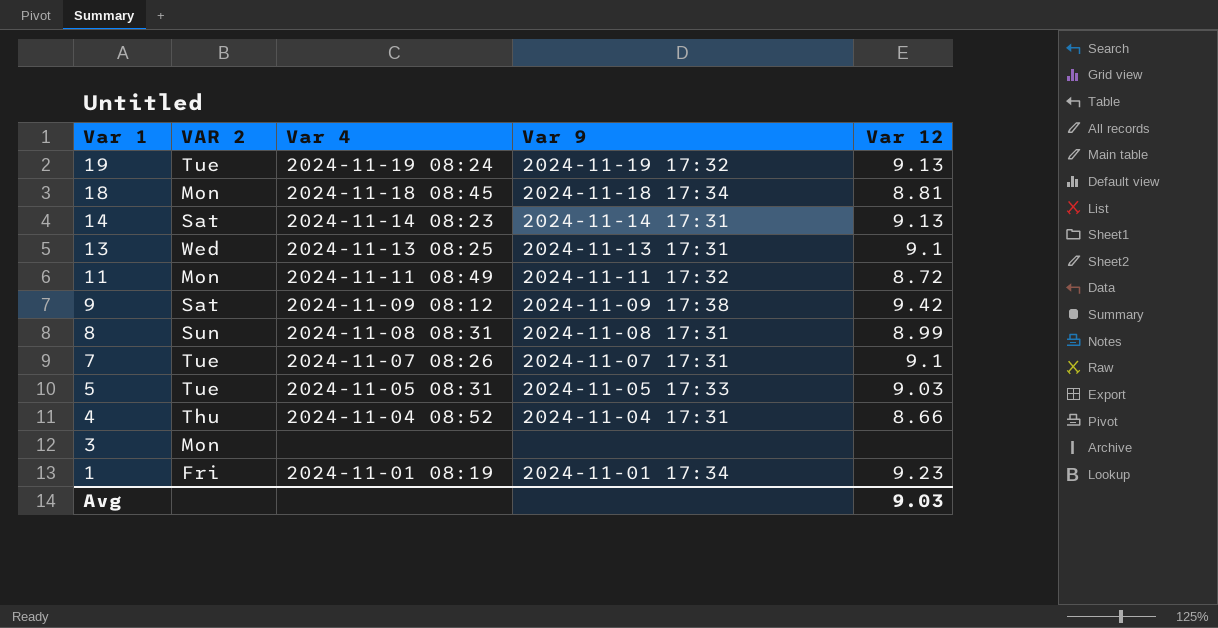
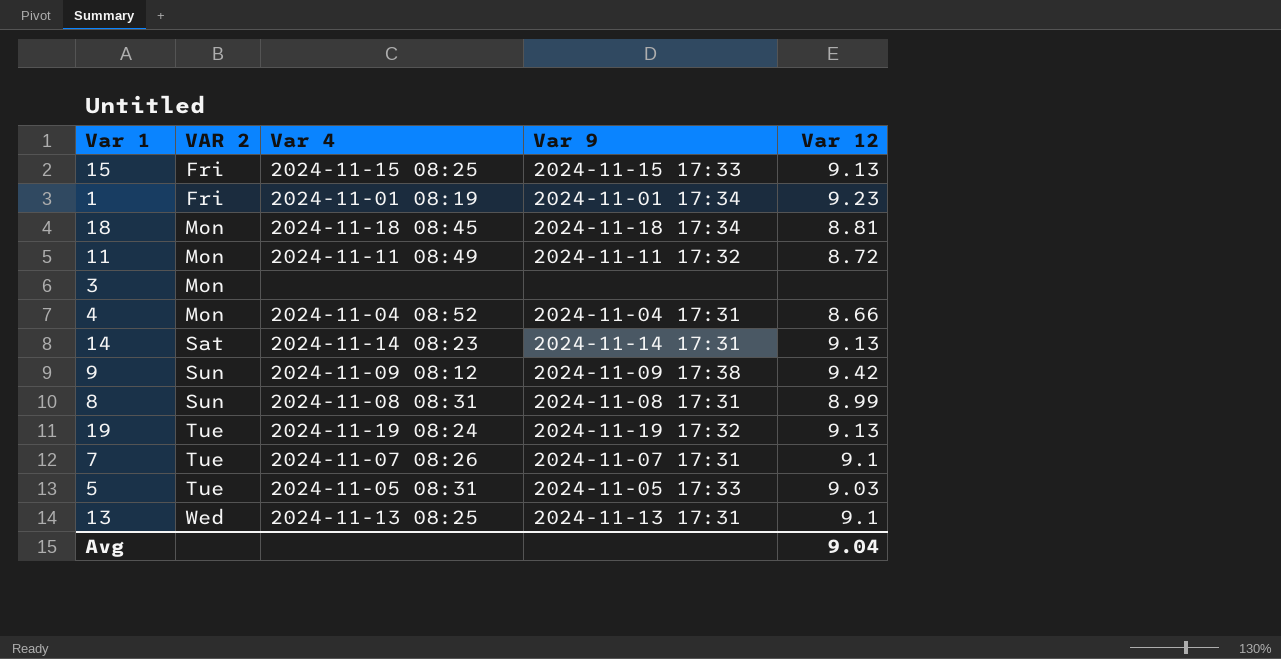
row order: Var 1 descending -> VAR 2 ascending
row 15: none -> Fri | 2024-11-15 08:25 | 2024-11-15 17:33 | 9.13
4 | VAR 2: Thu -> Mon
9 | VAR 2: Sat -> Sun
Avg | Var 12: 9.03 -> 9.04

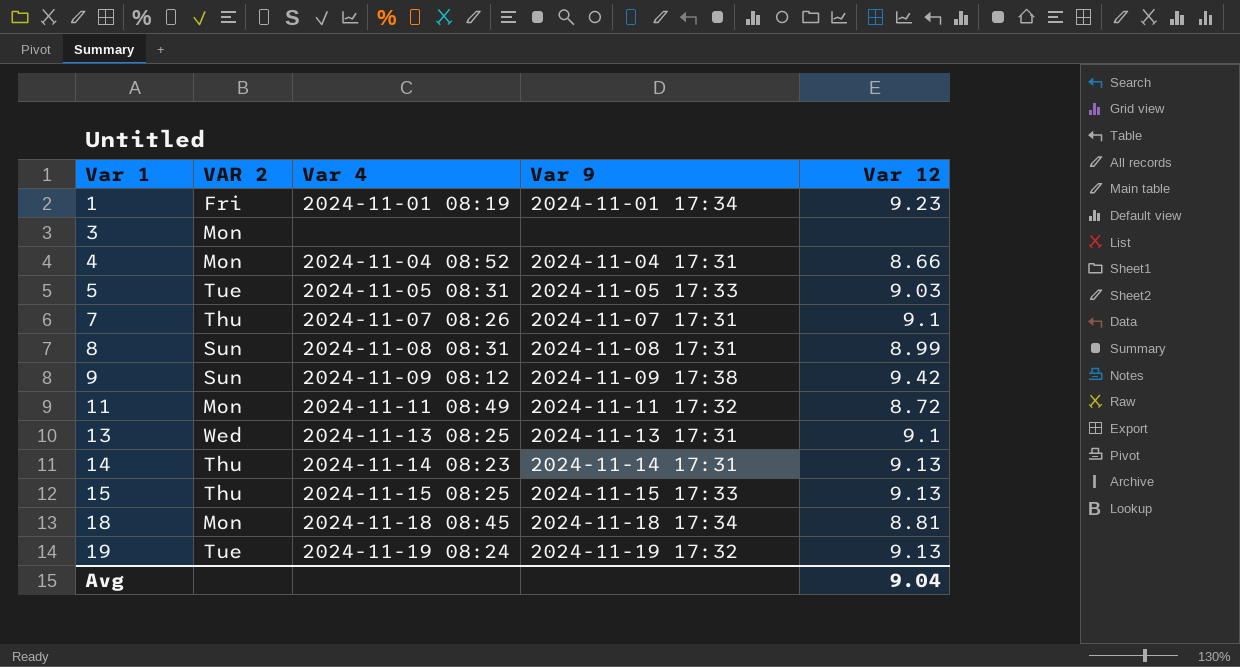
row order: VAR 2 ascending -> Var 1 ascending
7 | VAR 2: Tue -> Thu
14 | VAR 2: Sat -> Thu
15 | VAR 2: Fri -> Thu

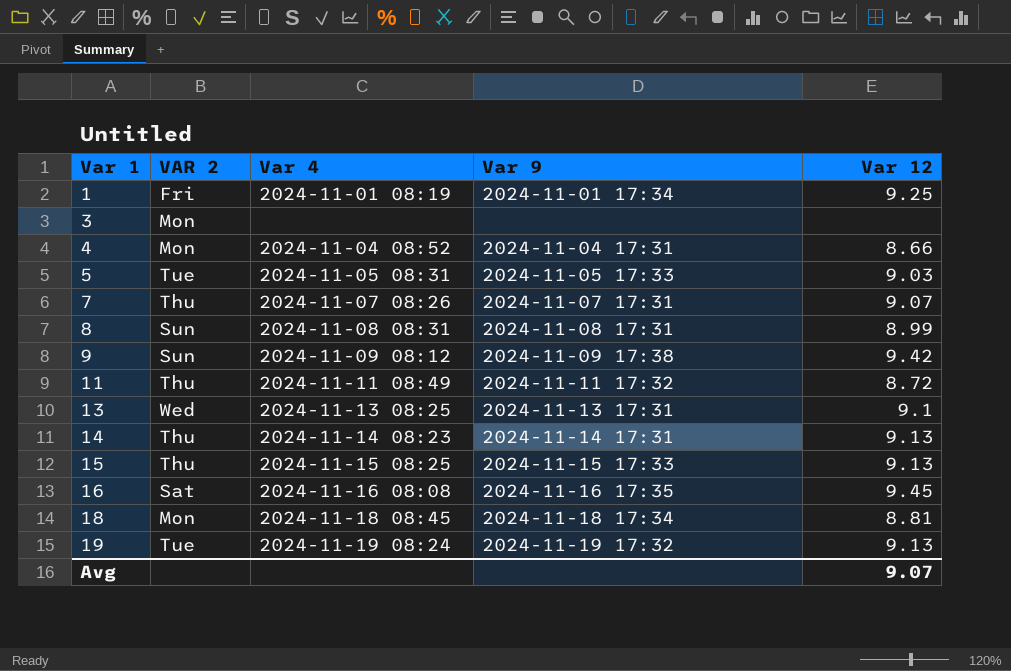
1 | Var 12: 9.23 -> 9.25
7 | Var 12: 9.1 -> 9.07
11 | VAR 2: Mon -> Thu
row 16: none -> Sat | 2024-11-16 08:08 | 2024-11-16 17:35 | 9.45
Avg | Var 12: 9.04 -> 9.07

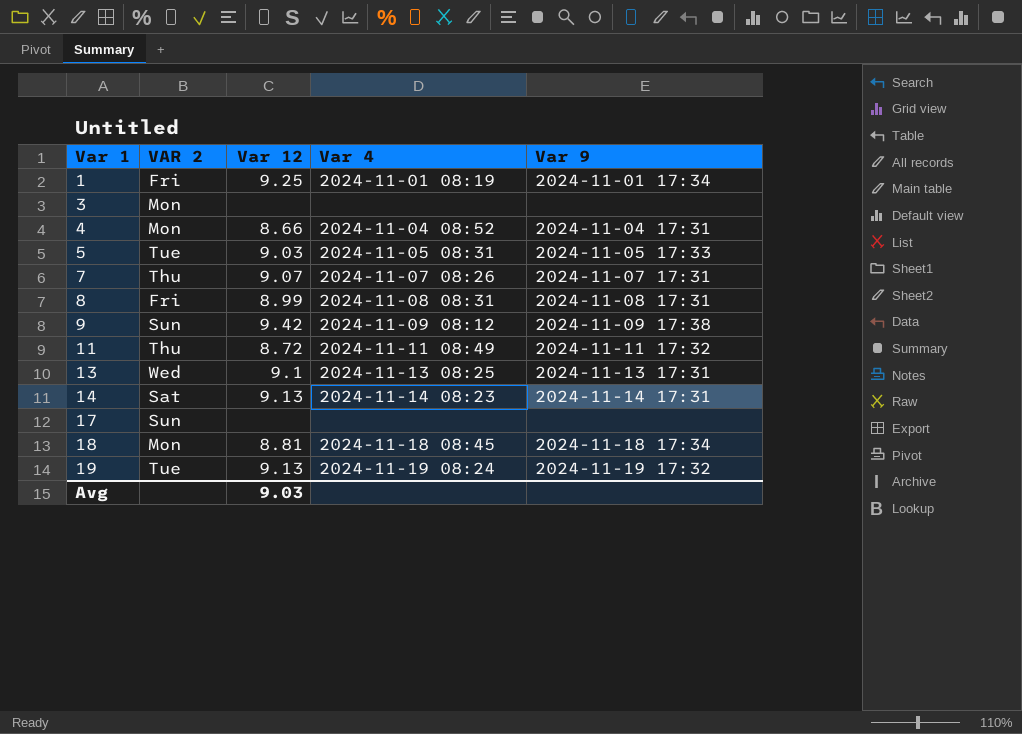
column Var 12 | position: 5 -> 3
row 15: Thu | 2024-11-15 08:25 | 2024-11-15 17:33 | 9.13 -> none
row 16: Sat | 2024-11-16 08:08 | 2024-11-16 17:35 | 9.45 -> none
8 | VAR 2: Sun -> Fri
14 | VAR 2: Thu -> Sat
row 17: none -> Sun | none | none | none
Avg | Var 12: 9.07 -> 9.03

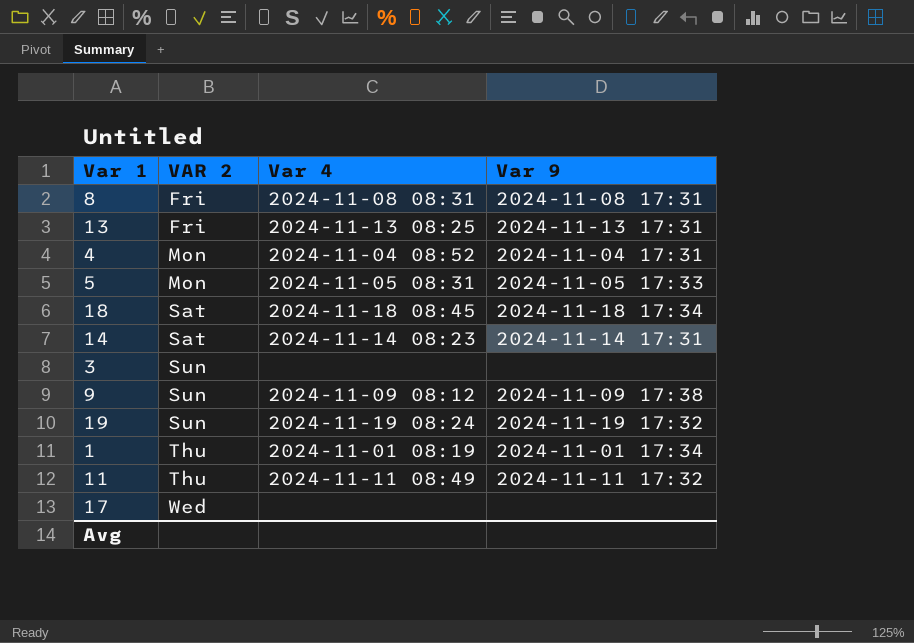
row order: Var 1 ascending -> VAR 2 ascending
column Var 12 | position: 3 -> none
row 7: Thu | 9.07 | 2024-11-07 08:26 | 2024-11-07 17:31 -> none
13 | VAR 2: Wed -> Fri
5 | VAR 2: Tue -> Mon
18 | VAR 2: Mon -> Sat
3 | VAR 2: Mon -> Sun
19 | VAR 2: Tue -> Sun
1 | VAR 2: Fri -> Thu
17 | VAR 2: Sun -> Wed

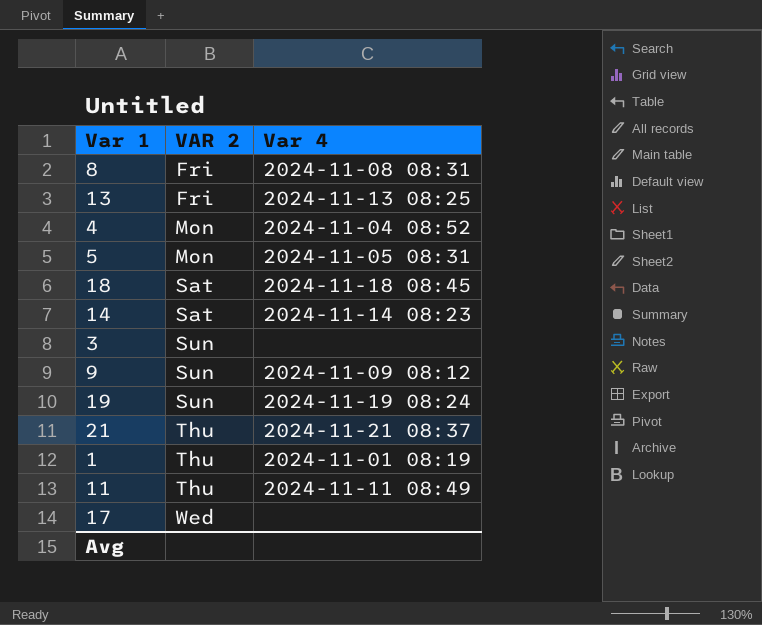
column Var 9 | position: 4 -> none
row 21: none -> Thu | 2024-11-21 08:37

